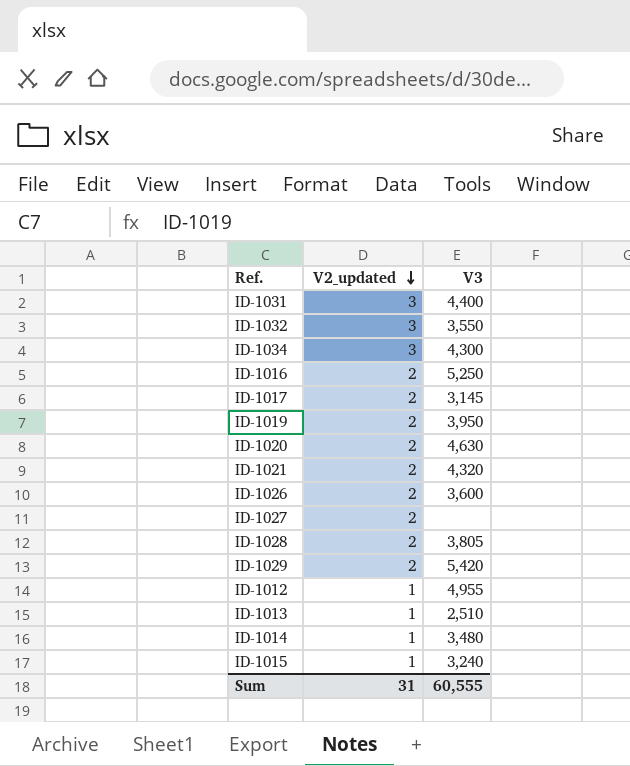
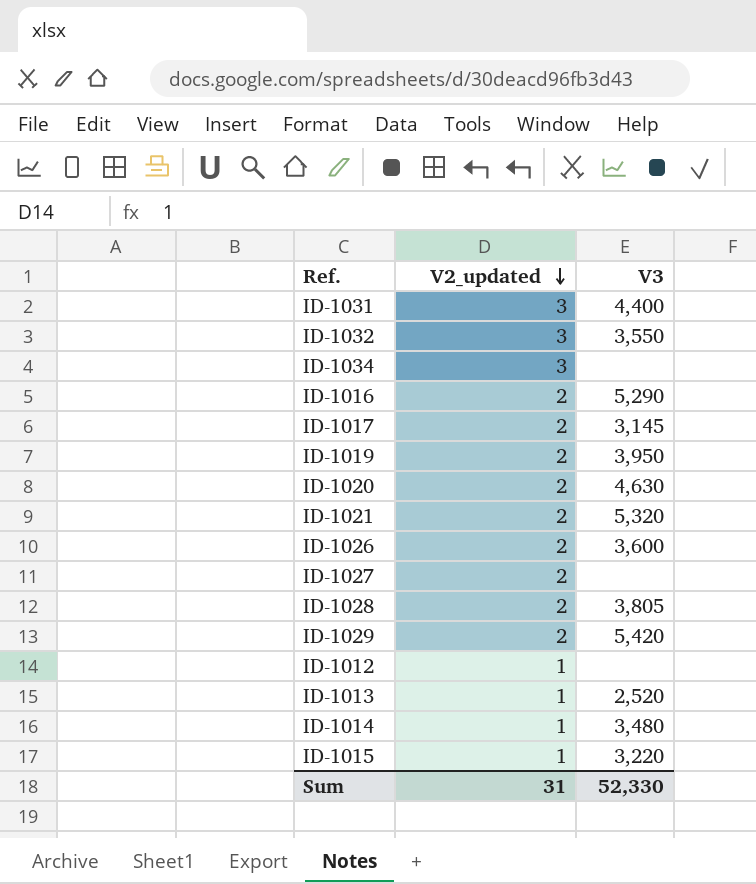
ID-1034 | V3: 4,300 -> none
ID-1016 | V3: 5,250 -> 5,290
ID-1021 | V3: 4,320 -> 5,320
ID-1012 | V3: 4,955 -> none
ID-1013 | V3: 2,510 -> 2,520
ID-1015 | V3: 3,240 -> 3,220
Sum | V3: 60,555 -> 52,330

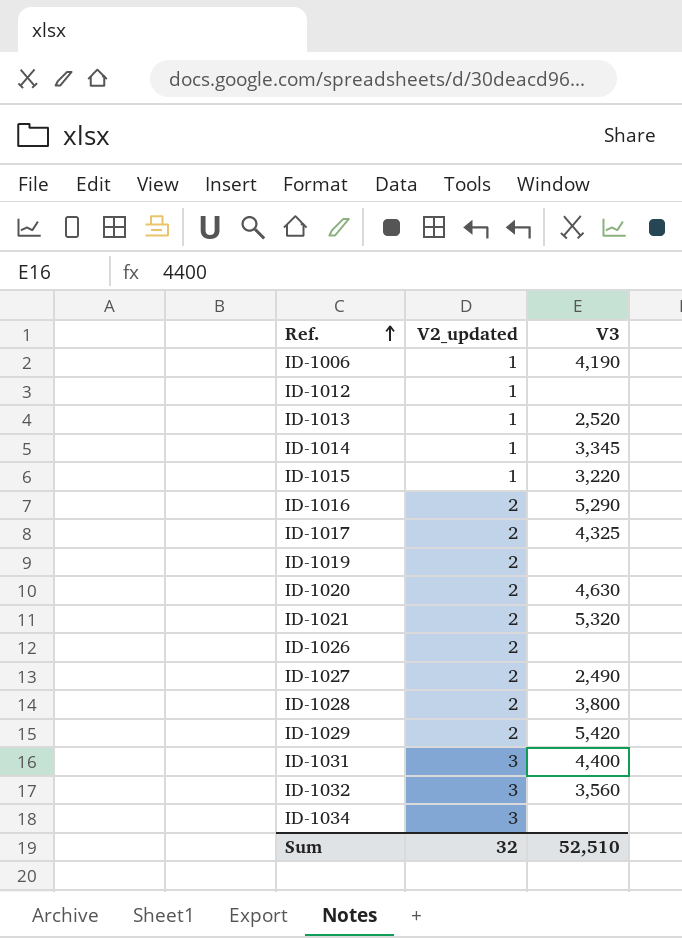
row order: V2_updated descending -> Ref. ascending
row ID-1006: none -> 1 | 4,190
ID-1014 | V3: 3,480 -> 3,345
ID-1017 | V3: 3,145 -> 4,325
ID-1019 | V3: 3,950 -> none
ID-1026 | V3: 3,600 -> none
ID-1027 | V3: none -> 2,490
ID-1028 | V3: 3,805 -> 3,800
ID-1032 | V3: 3,550 -> 3,560
Sum | V2_updated: 31 -> 32
Sum | V3: 52,330 -> 52,510

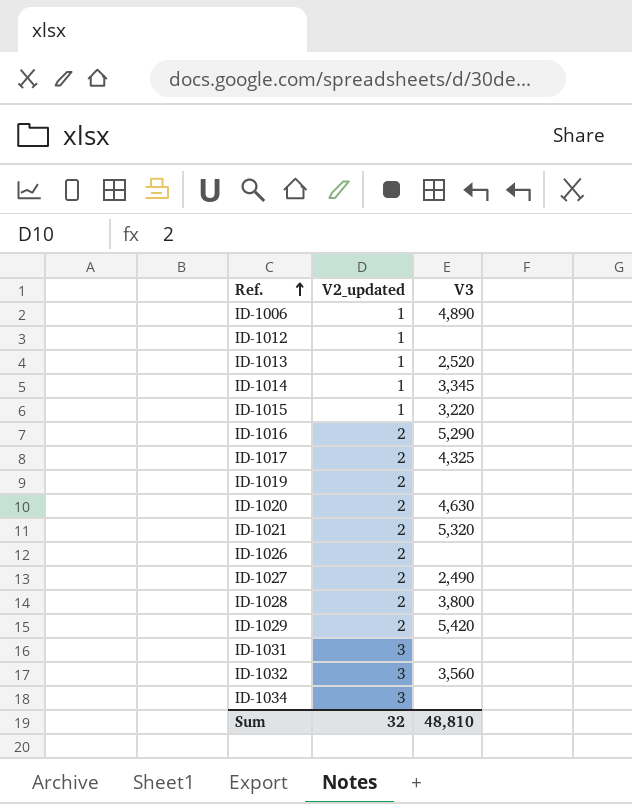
ID-1006 | V3: 4,190 -> 4,890
ID-1031 | V3: 4,400 -> none
Sum | V3: 52,510 -> 48,810

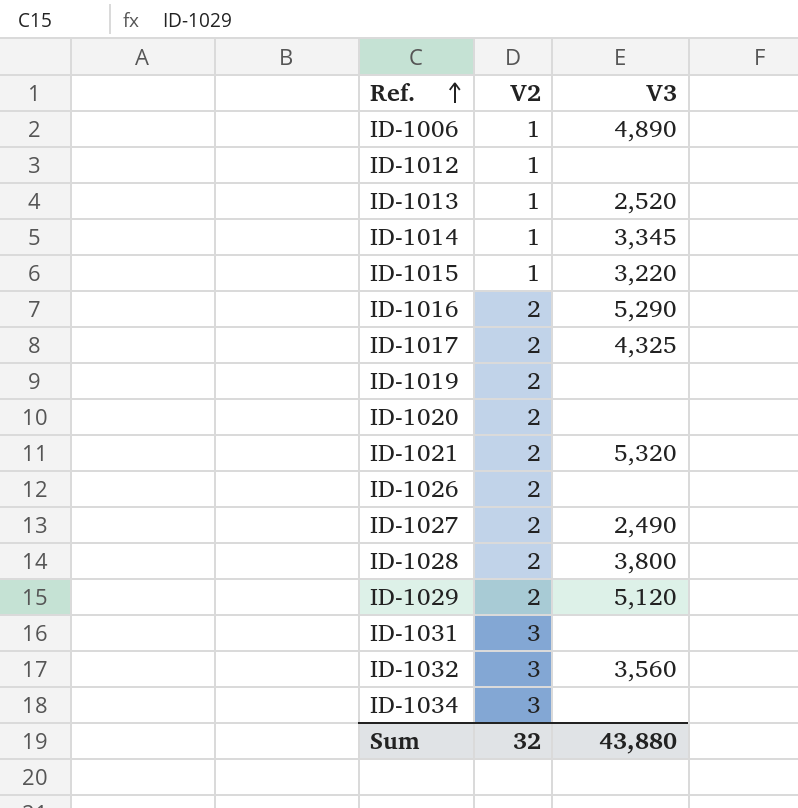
column name: V2_updated -> V2
ID-1020 | V3: 4,630 -> none
ID-1029 | V3: 5,420 -> 5,120
Sum | V3: 48,810 -> 43,880

